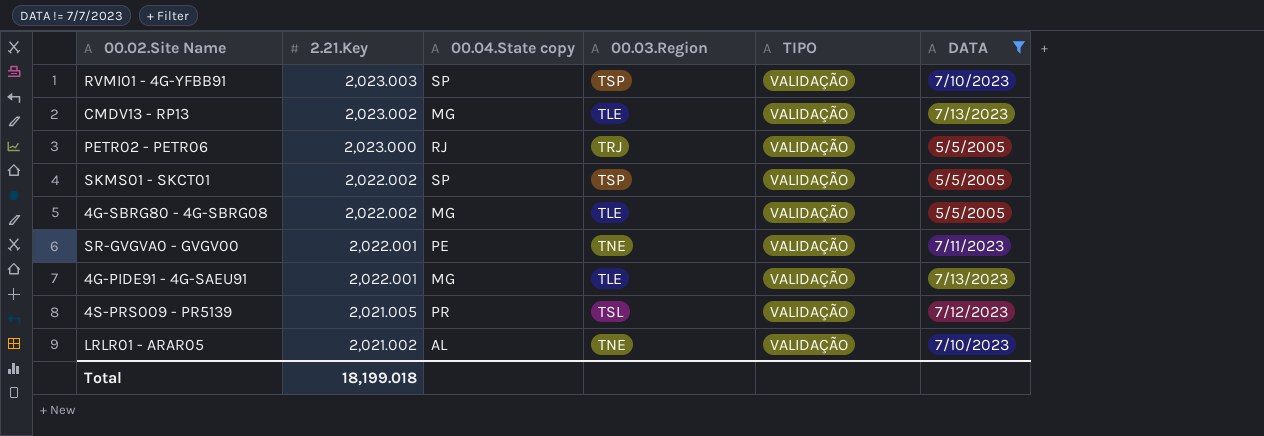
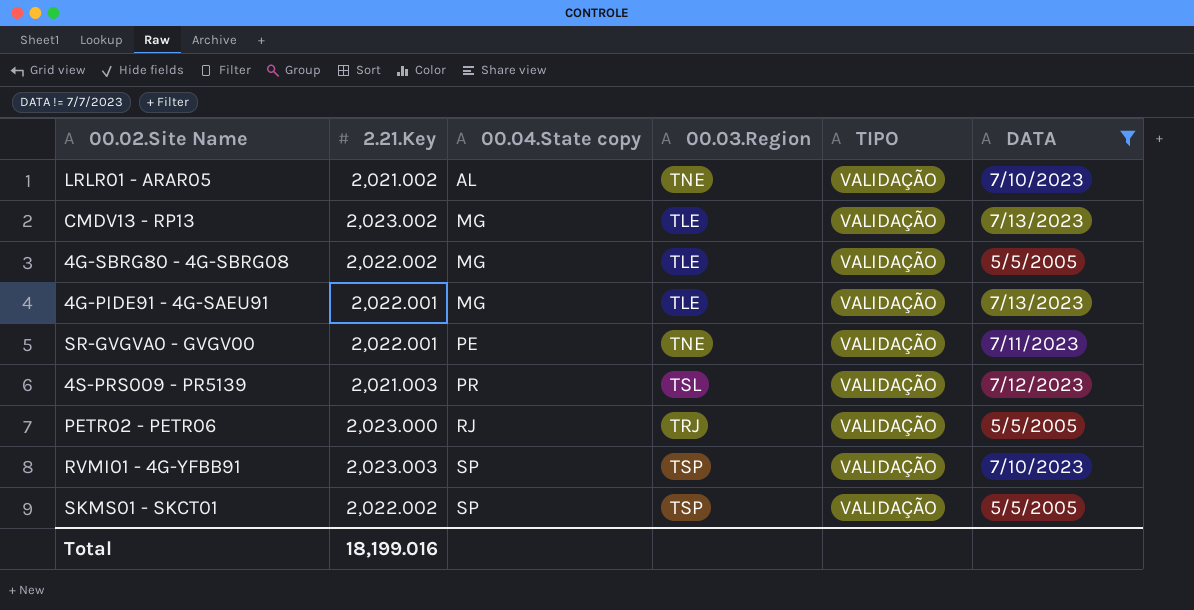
row order: 2.21.Key descending -> 00.04.State copy ascending
4S-PRS009 - PR5139 | 2.21.Key: 2,021.005 -> 2,021.003
Total | 2.21.Key: 18,199.018 -> 18,199.016

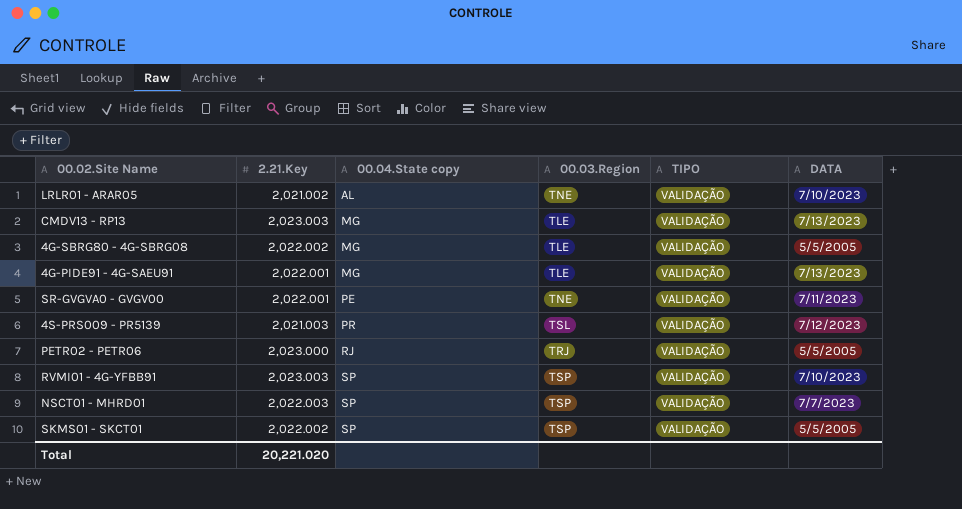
filter: DATA != 7/7/2023 -> none
CMDV13 - RP13 | 2.21.Key: 2,023.002 -> 2,023.003
Total | 2.21.Key: 18,199.016 -> 20,221.020

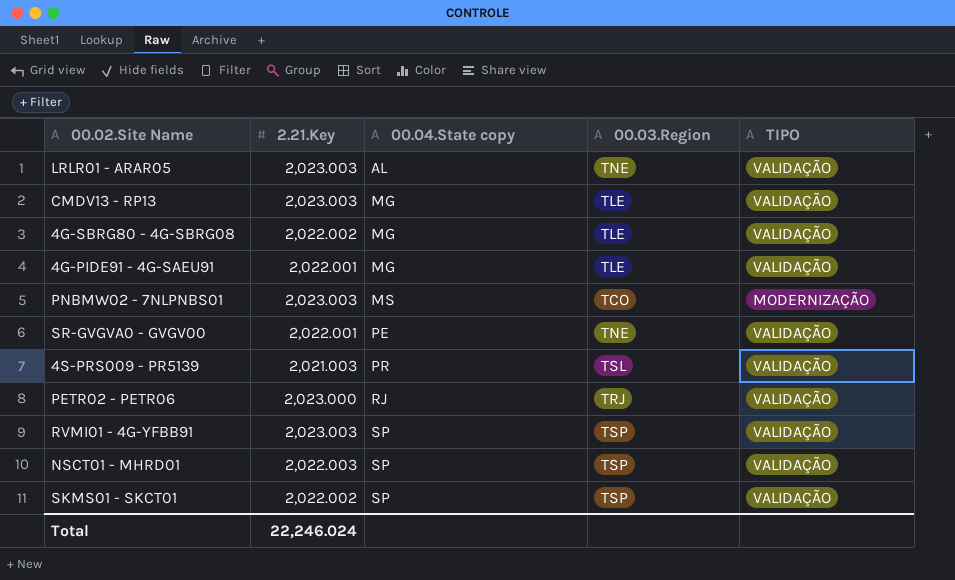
column DATA | position: 6 -> none
LRLR01 - ARAR05 | 2.21.Key: 2,021.002 -> 2,023.003
row PNBMW02 - 7NLPNBS01: none -> 2,023.003 | MS | TCO | MODERNIZAÇÃO
Total | 2.21.Key: 20,221.020 -> 22,246.024

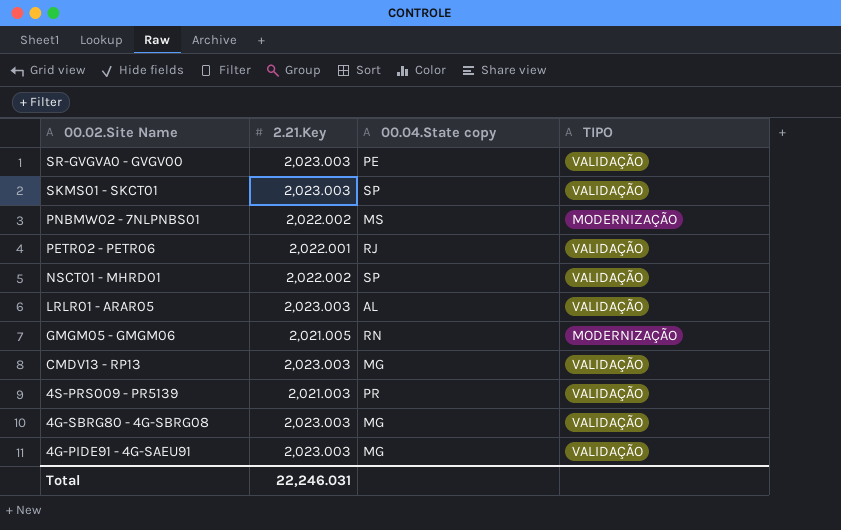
row order: 00.04.State copy ascending -> 00.02.Site Name descending
column 00.03.Region | position: 4 -> none
row RVMI01 - 4G-YFBB91: 2,023.003 | SP | TSP | VALIDAÇÃO -> none
SR-GVGVA0 - GVGV00 | 2.21.Key: 2,022.001 -> 2,023.003
SKMS01 - SKCT01 | 2.21.Key: 2,022.002 -> 2,023.003
PNBMW02 - 7NLPNBS01 | 2.21.Key: 2,023.003 -> 2,022.002
PETR02 - PETR06 | 2.21.Key: 2,023.000 -> 2,022.001
NSCT01 - MHRD01 | 2.21.Key: 2,022.003 -> 2,022.002
row GMGM05 - GMGM06: none -> 2,021.005 | RN | MODERNIZAÇÃO
4G-SBRG80 - 4G-SBRG08 | 2.21.Key: 2,022.002 -> 2,023.003
4G-PIDE91 - 4G-SAEU91 | 2.21.Key: 2,022.001 -> 2,023.003
Total | 2.21.Key: 22,246.024 -> 22,246.031

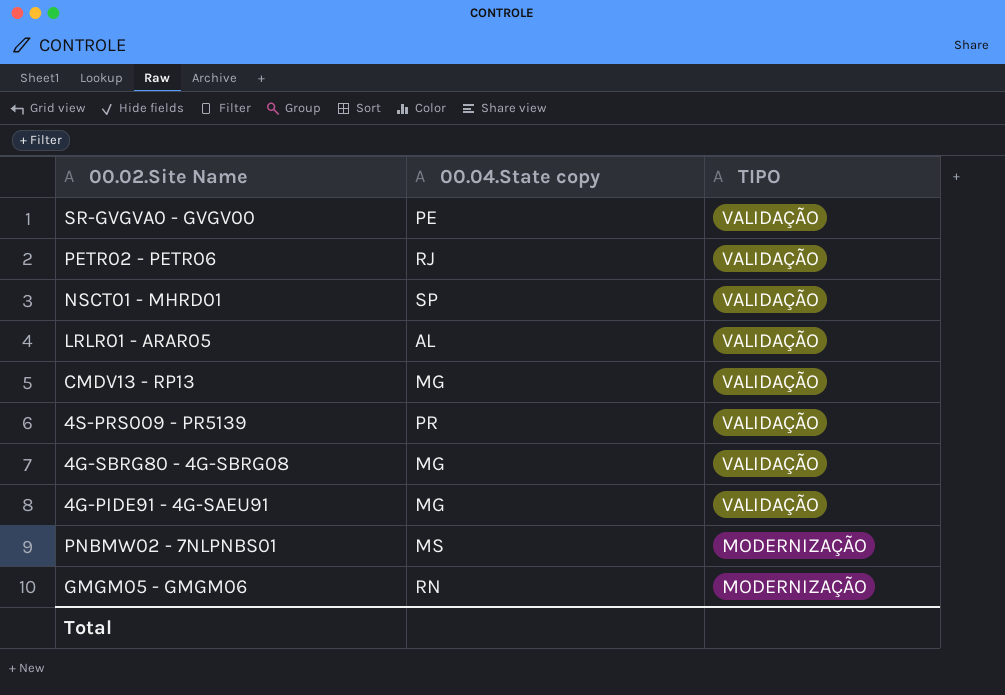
row order: 00.02.Site Name descending -> TIPO descending
column 2.21.Key | position: 2 -> none
row SKMS01 - SKCT01: 2,023.003 | SP | VALIDAÇÃO -> none

